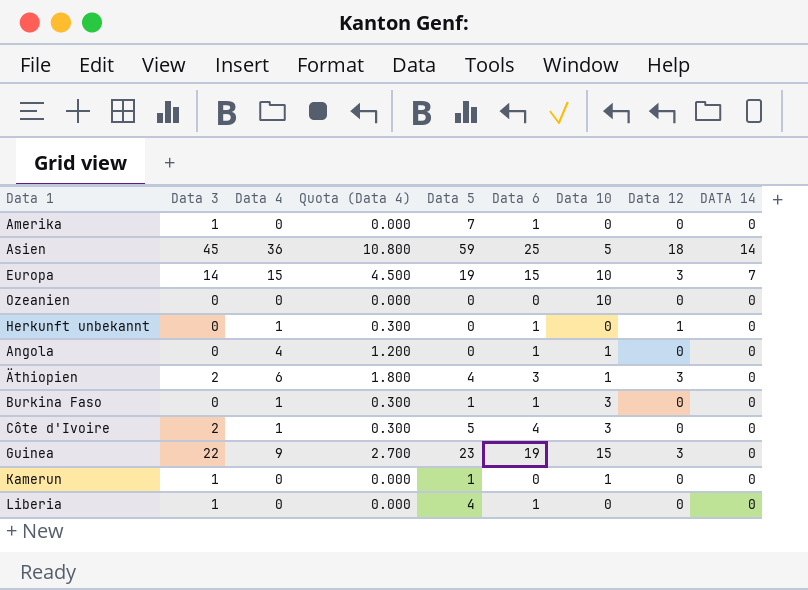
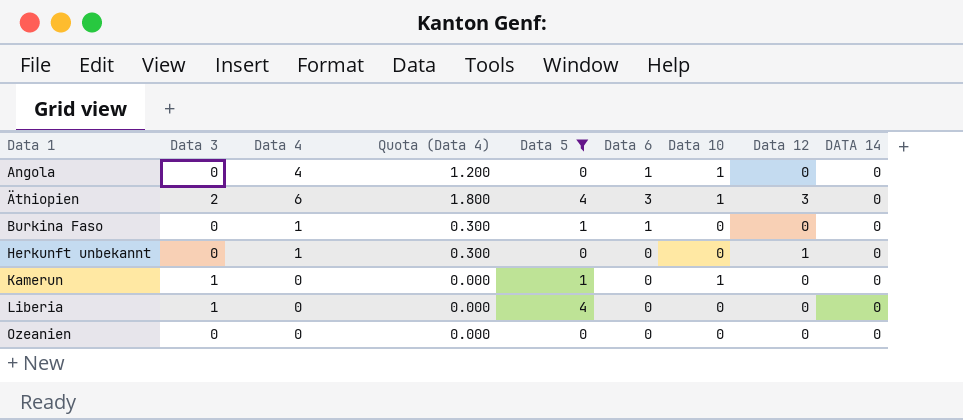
filter: none -> Data 5 <= 4
row order: none -> Data 1 ascending
Burkina Faso | Data 10: 3 -> 0
Herkunft unbekannt | Data 6: 1 -> 0
Liberia | Data 6: 1 -> 0
Ozeanien | Data 10: 10 -> 0

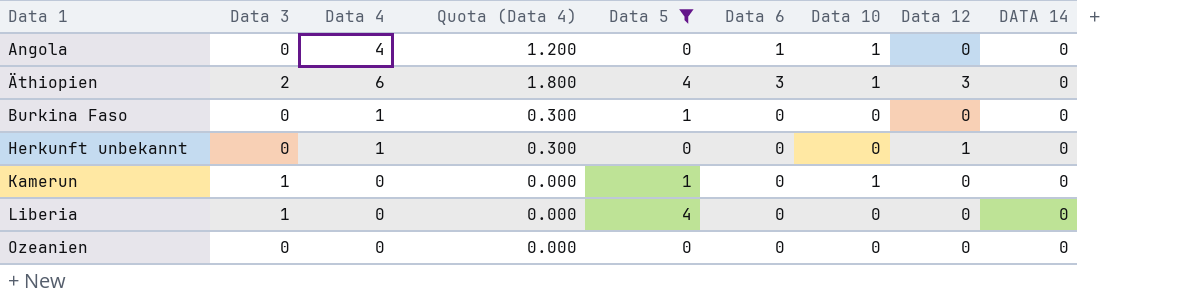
Burkina Faso | Data 6: 1 -> 0

